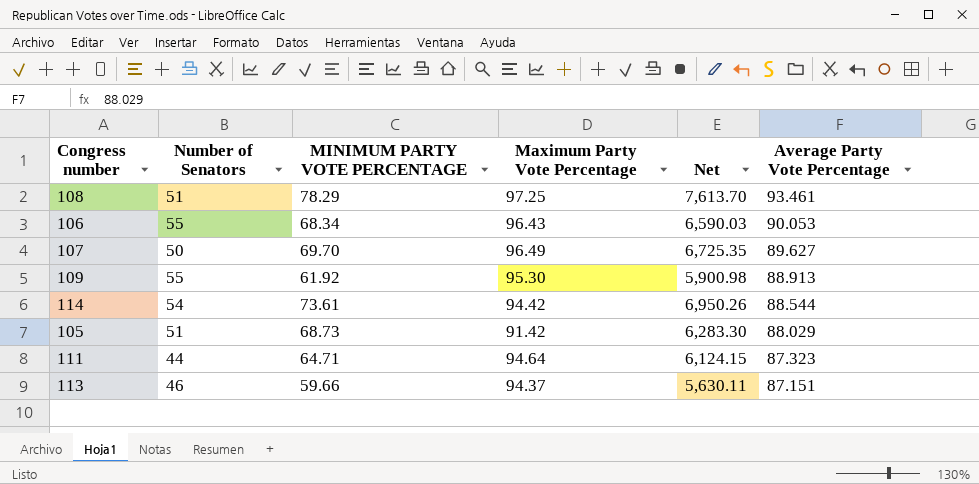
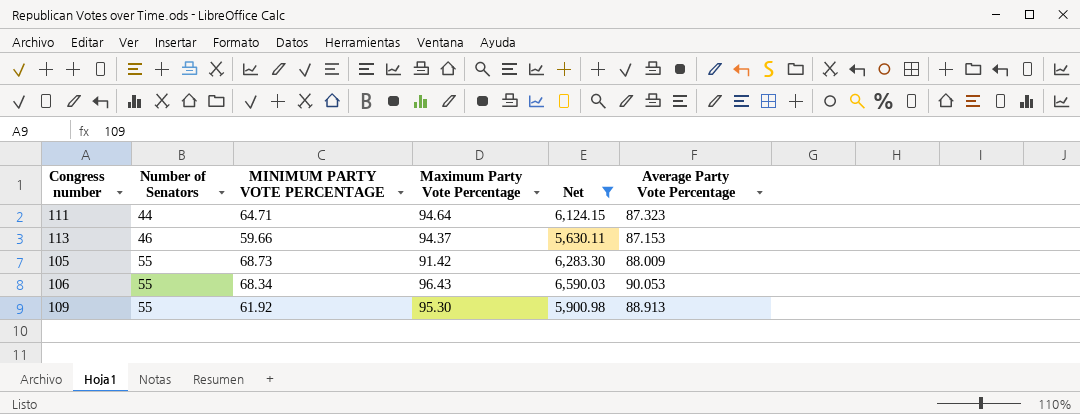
filter: none -> Net <= 6,590.03
row order: Average Party Vote Percentage descending -> Number of Senators ascending
113 | Average Party Vote Percentage: 87.151 -> 87.153
105 | Number of Senators: 51 -> 55
105 | Average Party Vote Percentage: 88.029 -> 88.009

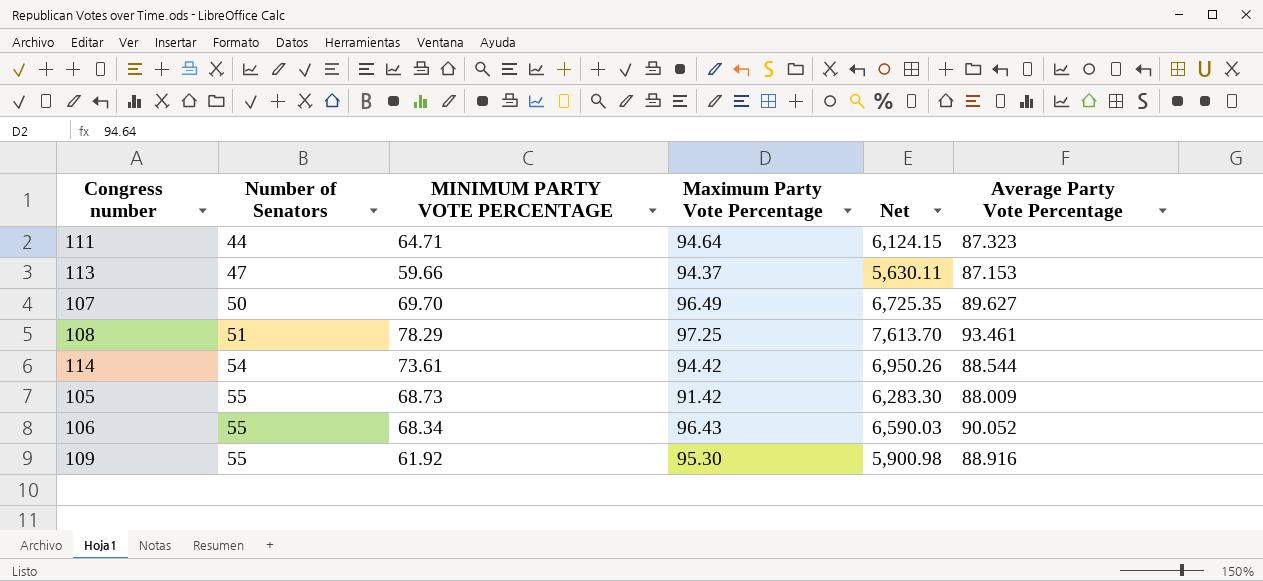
filter: Net <= 6,590.03 -> none
113 | Number of Senators: 46 -> 47
106 | Average Party Vote Percentage: 90.053 -> 90.052
109 | Average Party Vote Percentage: 88.913 -> 88.916

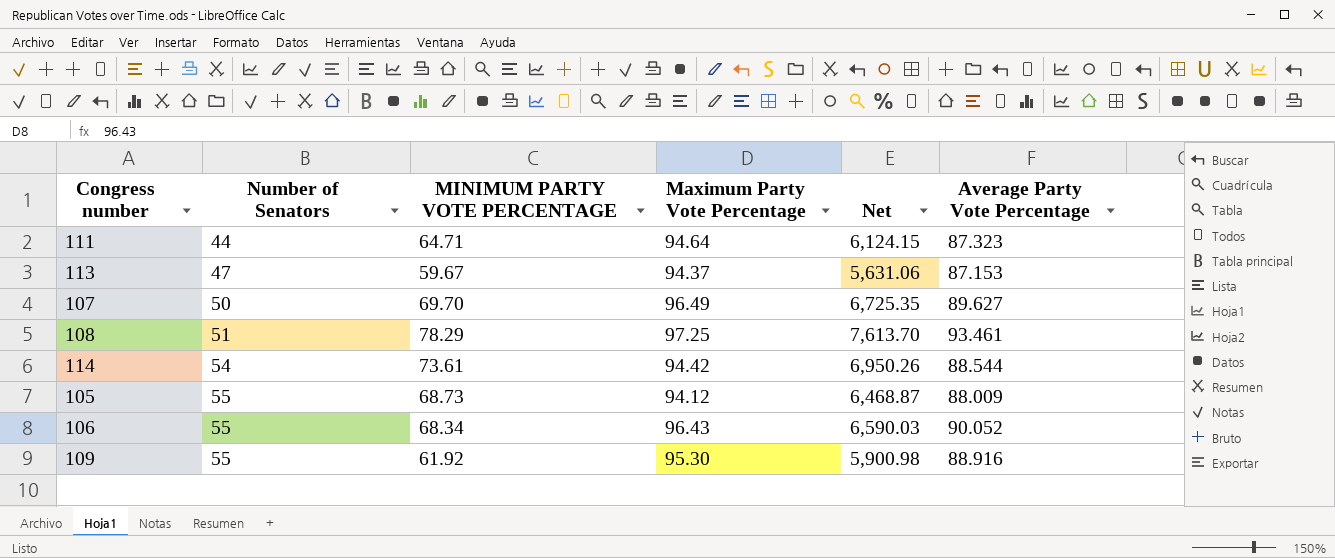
113 | MINIMUM PARTY VOTE PERCENTAGE: 59.66 -> 59.67
113 | Net: 5,630.11 -> 5,631.06
105 | Maximum Party Vote Percentage: 91.42 -> 94.12
105 | Net: 6,283.30 -> 6,468.87

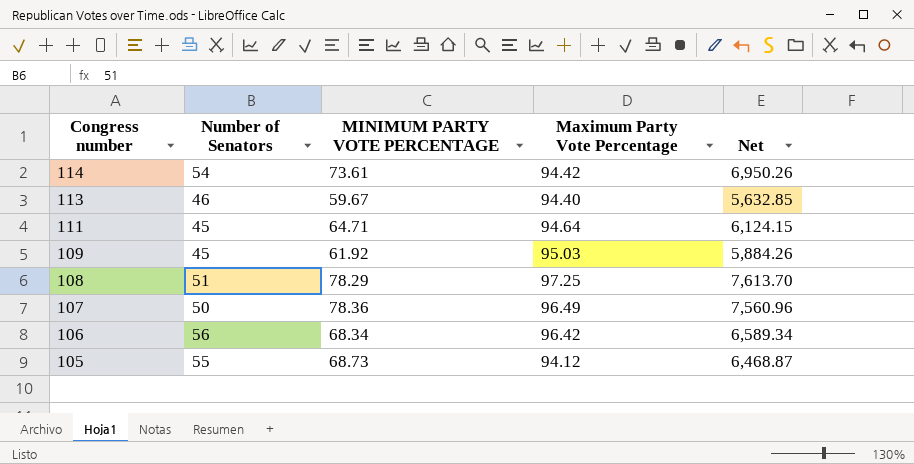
row order: Number of Senators ascending -> Congress number descending
column Average Party Vote Percentage | position: 6 -> none
113 | Number of Senators: 47 -> 46
113 | Maximum Party Vote Percentage: 94.37 -> 94.40
113 | Net: 5,631.06 -> 5,632.85
111 | Number of Senators: 44 -> 45
109 | Number of Senators: 55 -> 45
109 | Maximum Party Vote Percentage: 95.30 -> 95.03
109 | Net: 5,900.98 -> 5,884.26
107 | MINIMUM PARTY VOTE PERCENTAGE: 69.70 -> 78.36
107 | Net: 6,725.35 -> 7,560.96
106 | Number of Senators: 55 -> 56
106 | Maximum Party Vote Percentage: 96.43 -> 96.42
106 | Net: 6,590.03 -> 6,589.34

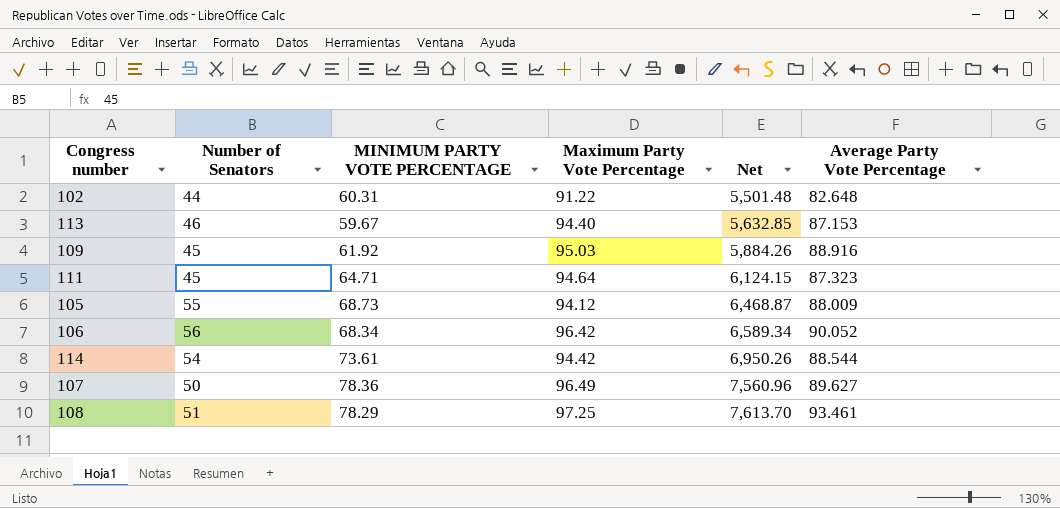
row order: Congress number descending -> Net ascending
column Average Party Vote Percentage | position: none -> 6
row 102: none -> 44 | 60.31 | 91.22 | 5,501.48 | 82.648

